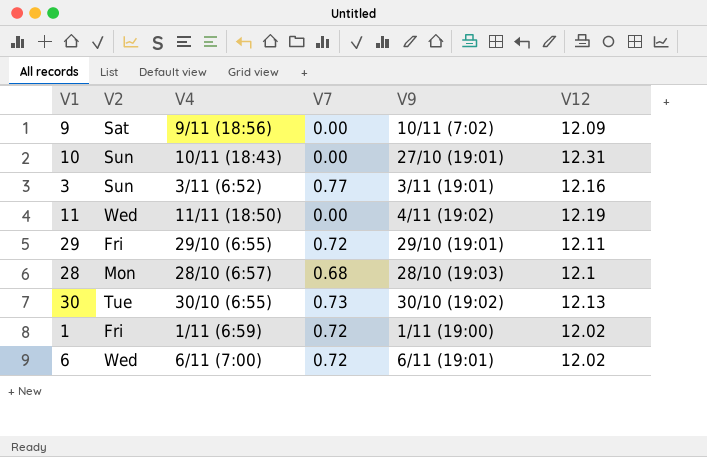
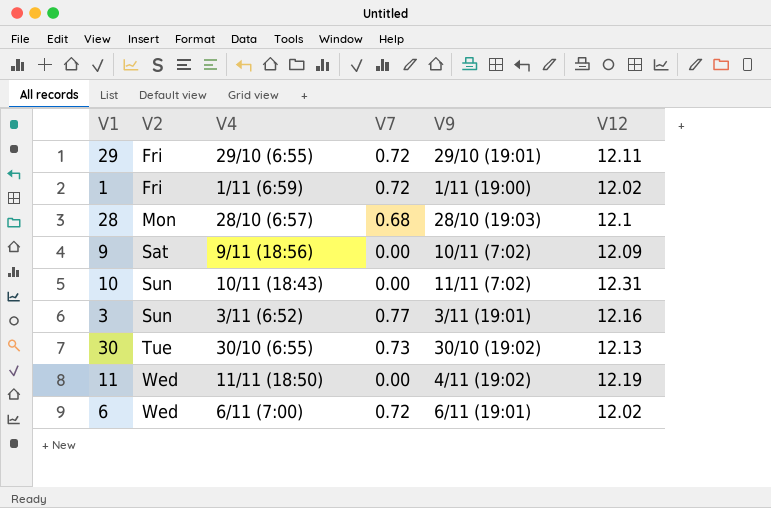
row order: none -> V2 ascending
10 | V9: 27/10 (19:01) -> 11/11 (7:02)

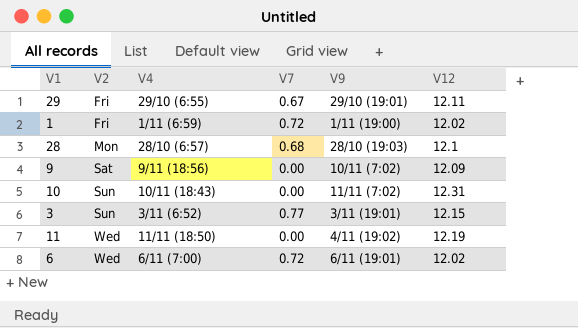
row 30: Tue | 30/10 (6:55) | 0.73 | 30/10 (19:02) | 12.13 -> none
29 | V7: 0.72 -> 0.67
3 | V12: 12.16 -> 12.15

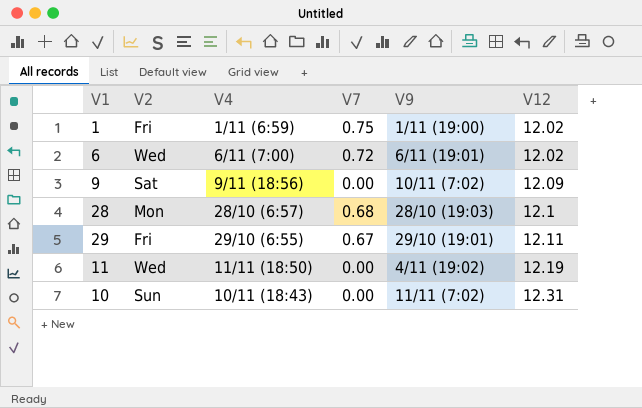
row order: V2 ascending -> V12 ascending
row 3: Sun | 3/11 (6:52) | 0.77 | 3/11 (19:01) | 12.15 -> none
1 | V7: 0.72 -> 0.75

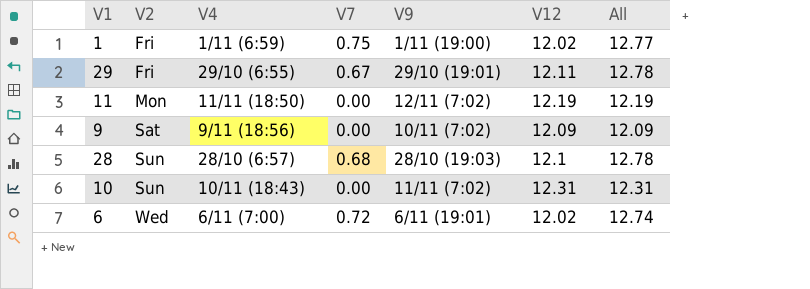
row order: V12 ascending -> V2 ascending
column All | formula: none -> [V7] + [V12]
11 | V2: Wed -> Mon
11 | V9: 4/11 (19:02) -> 12/11 (7:02)
28 | V2: Mon -> Sun

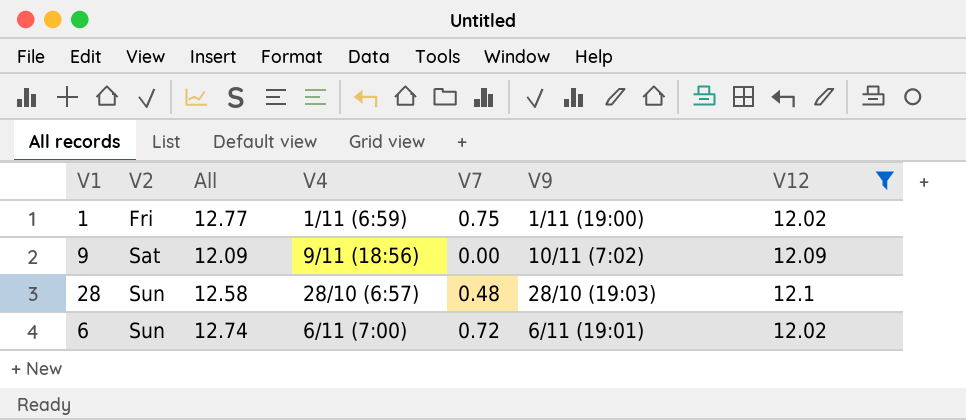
filter: none -> V12 <= 12.1
column All | position: 7 -> 3
28 | All: 12.78 -> 12.58
28 | V7: 0.68 -> 0.48
6 | V2: Wed -> Sun

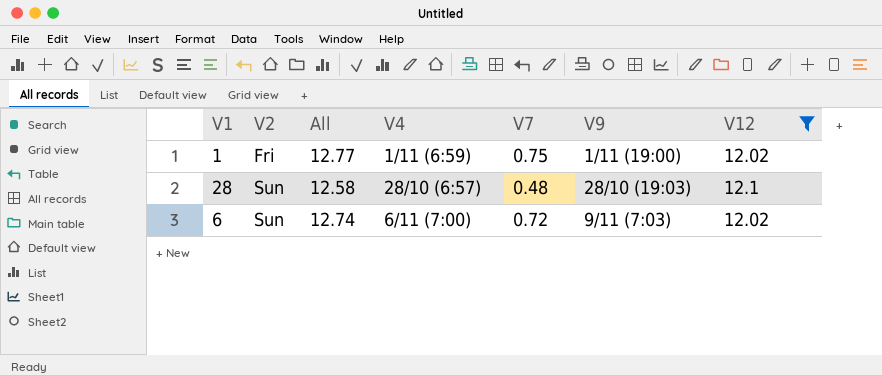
row 9: Sat | 12.09 | 9/11 (18:56) | 0.00 | 10/11 (7:02) | 12.09 -> none
6 | V9: 6/11 (19:01) -> 9/11 (7:03)

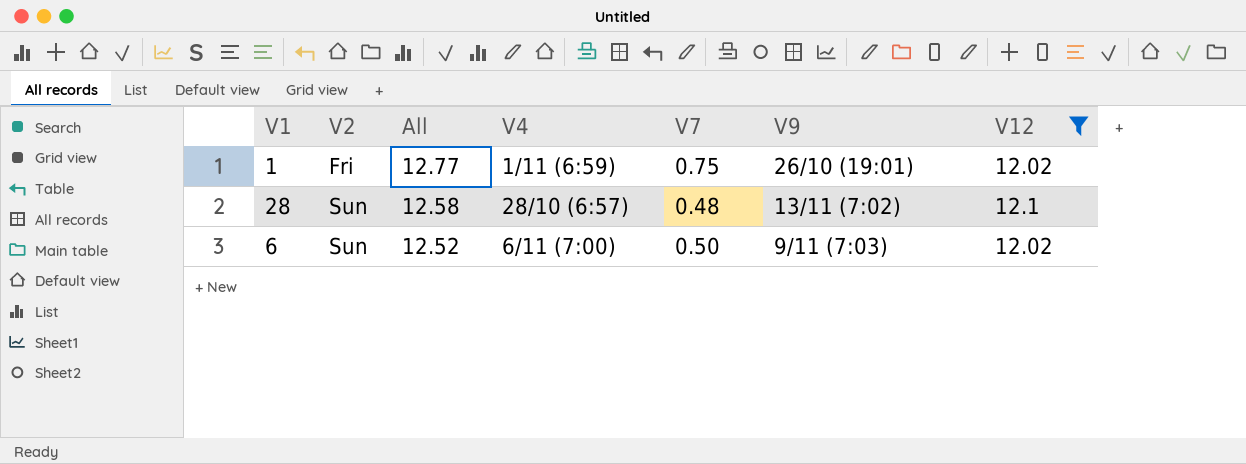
1 | V9: 1/11 (19:00) -> 26/10 (19:01)
28 | V9: 28/10 (19:03) -> 13/11 (7:02)
6 | All: 12.74 -> 12.52
6 | V7: 0.72 -> 0.50

